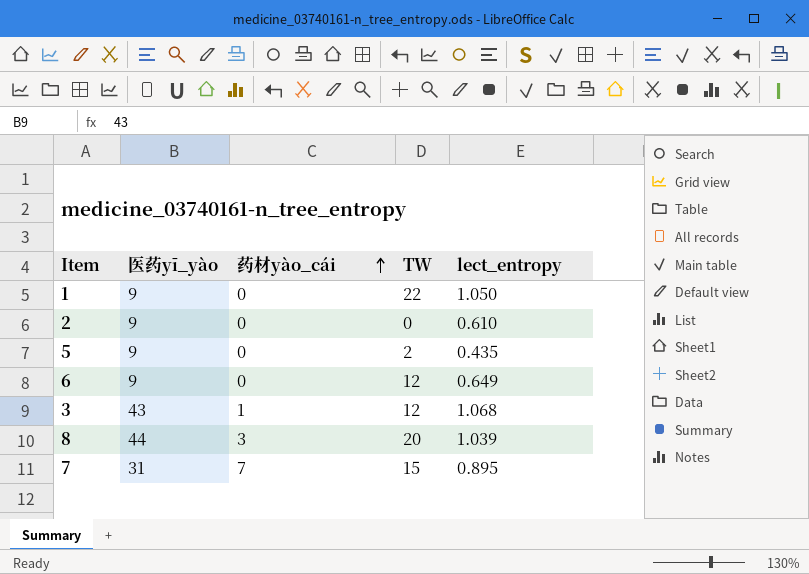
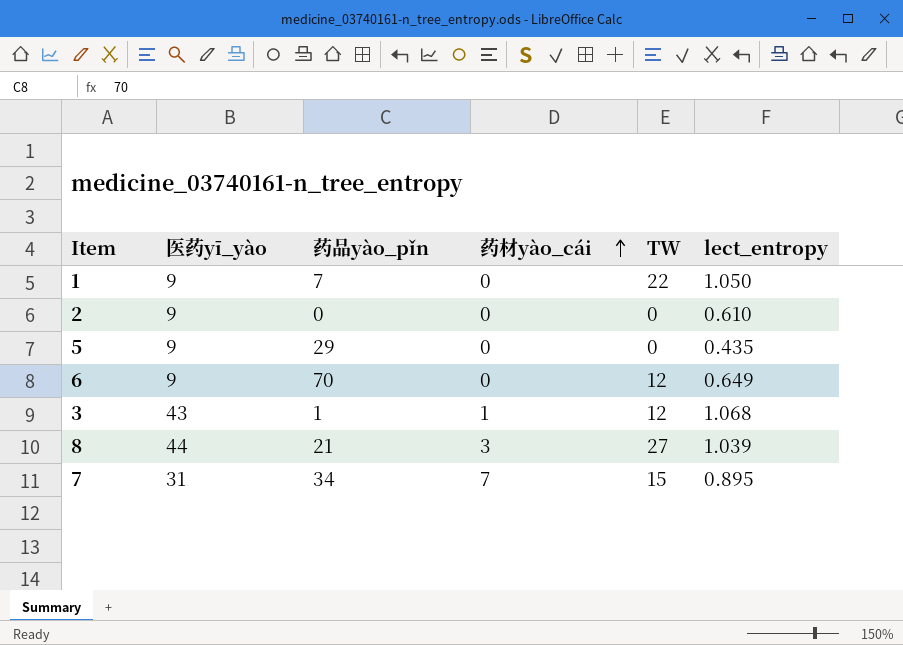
column 药品yào_pǐn | position: none -> 3
5 | TW: 2 -> 0
8 | TW: 20 -> 27

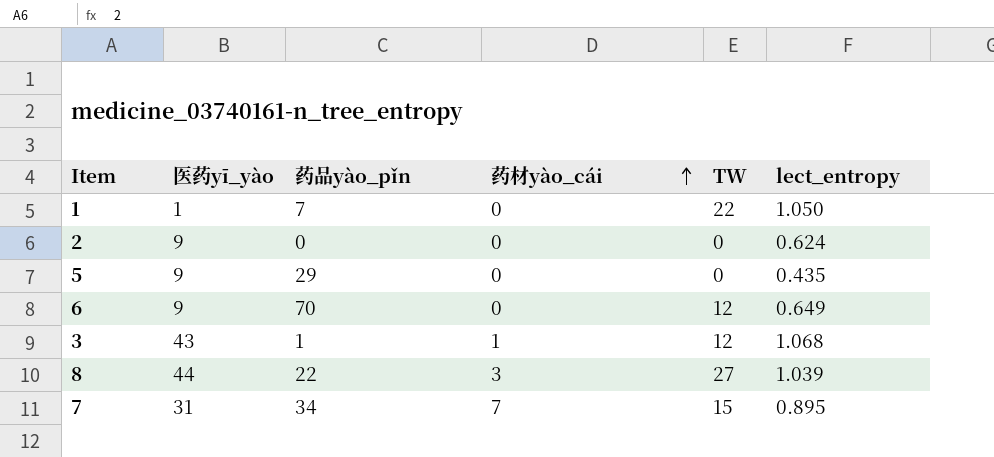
1 | 医药yī_yào: 9 -> 1
2 | lect_entropy: 0.610 -> 0.624
8 | 药品yào_pǐn: 21 -> 22

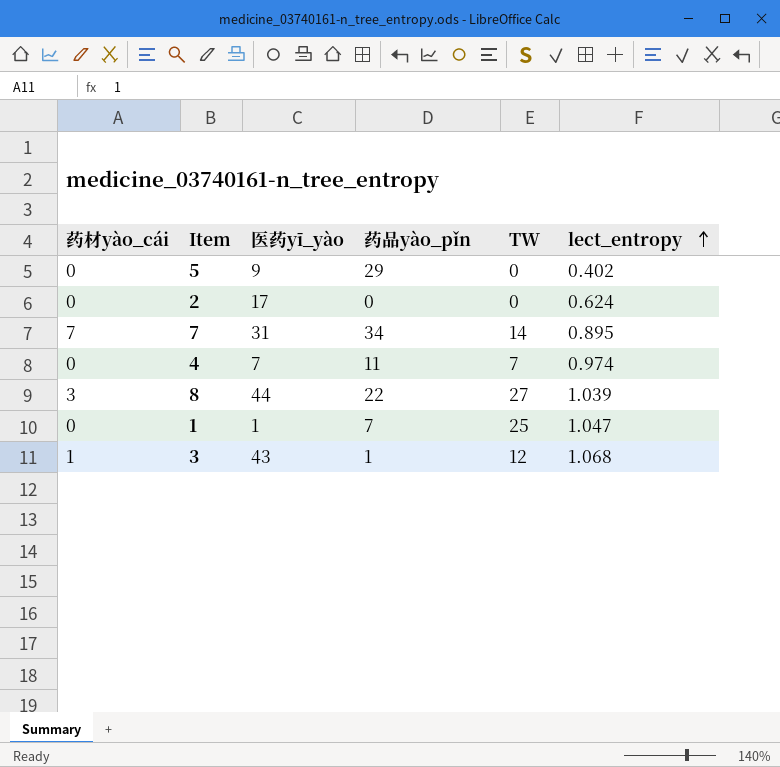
row order: 药材yào_cái ascending -> lect_entropy ascending
column 药材yào_cái | position: 4 -> 1
row 6: 9 | 70 | 0 | 12 | 0.649 -> none
5 | lect_entropy: 0.435 -> 0.402
2 | 医药yī_yào: 9 -> 17
7 | TW: 15 -> 14
row 4: none -> 0 | 7 | 11 | 7 | 0.974
1 | TW: 22 -> 25
1 | lect_entropy: 1.050 -> 1.047

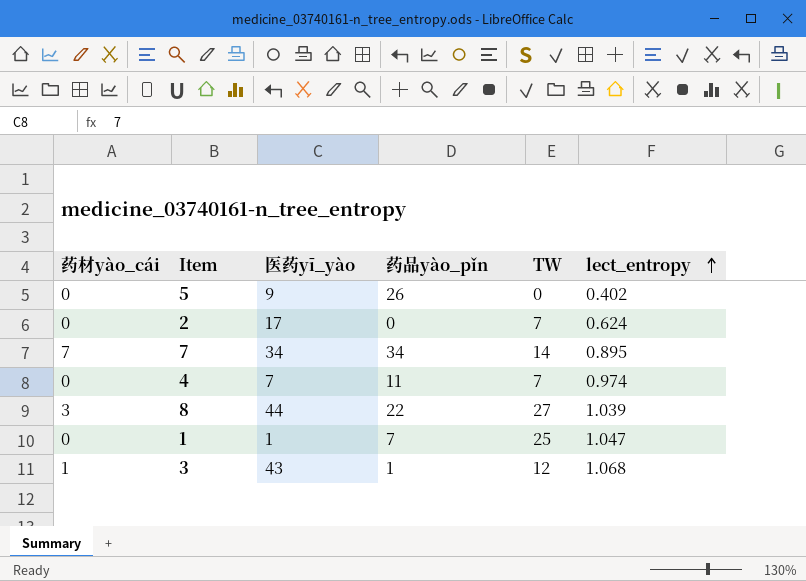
5 | 药品yào_pǐn: 29 -> 26
2 | TW: 0 -> 7
7 | 医药yī_yào: 31 -> 34

